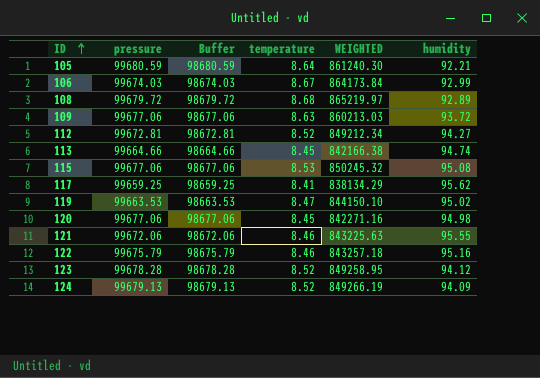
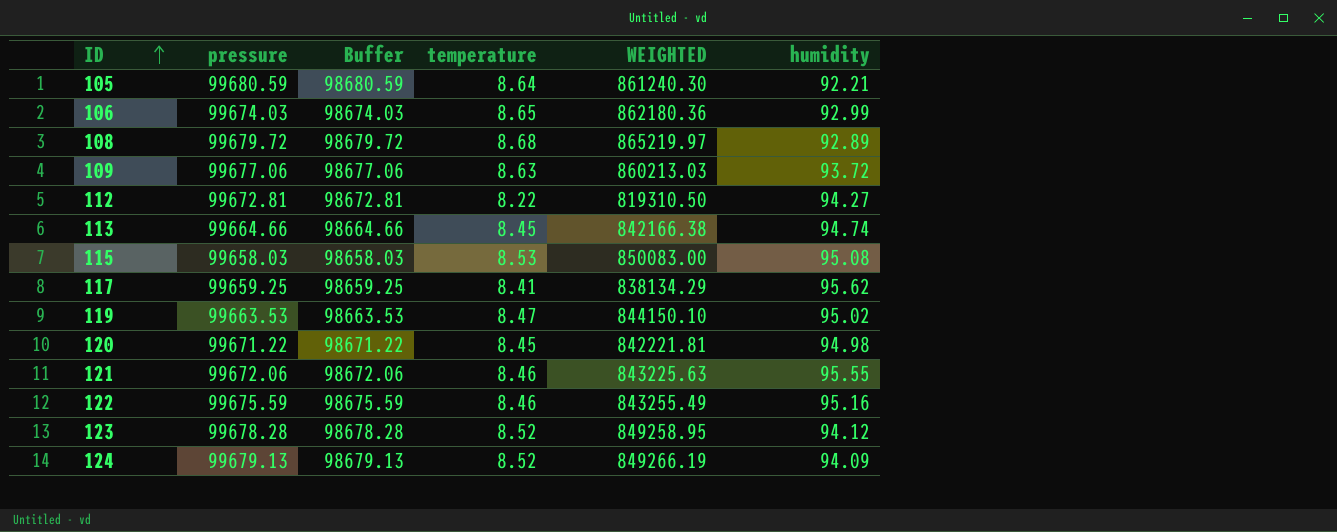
106 | temperature: 8.67 -> 8.65
106 | WEIGHTED: 864173.84 -> 862180.36
112 | temperature: 8.52 -> 8.22
112 | WEIGHTED: 849212.34 -> 819310.50
115 | pressure: 99677.06 -> 99658.03
115 | Buffer: 98677.06 -> 98658.03
115 | WEIGHTED: 850245.32 -> 850083.00
120 | pressure: 99677.06 -> 99671.22
120 | Buffer: 98677.06 -> 98671.22
120 | WEIGHTED: 842271.16 -> 842221.81
122 | pressure: 99675.79 -> 99675.59
122 | Buffer: 98675.79 -> 98675.59
122 | WEIGHTED: 843257.18 -> 843255.49

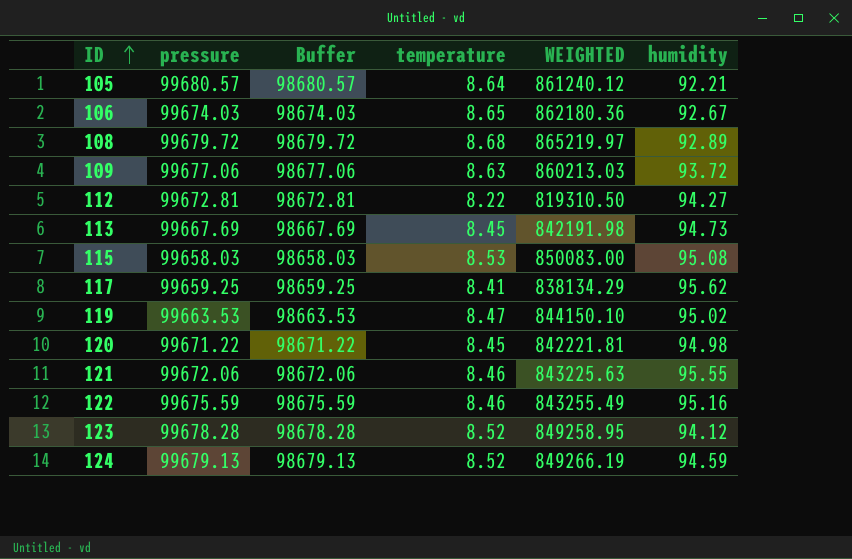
105 | pressure: 99680.59 -> 99680.57
105 | Buffer: 98680.59 -> 98680.57
105 | WEIGHTED: 861240.30 -> 861240.12
106 | humidity: 92.99 -> 92.67
113 | pressure: 99664.66 -> 99667.69
113 | Buffer: 98664.66 -> 98667.69
113 | WEIGHTED: 842166.38 -> 842191.98
113 | humidity: 94.74 -> 94.73
124 | humidity: 94.09 -> 94.59

